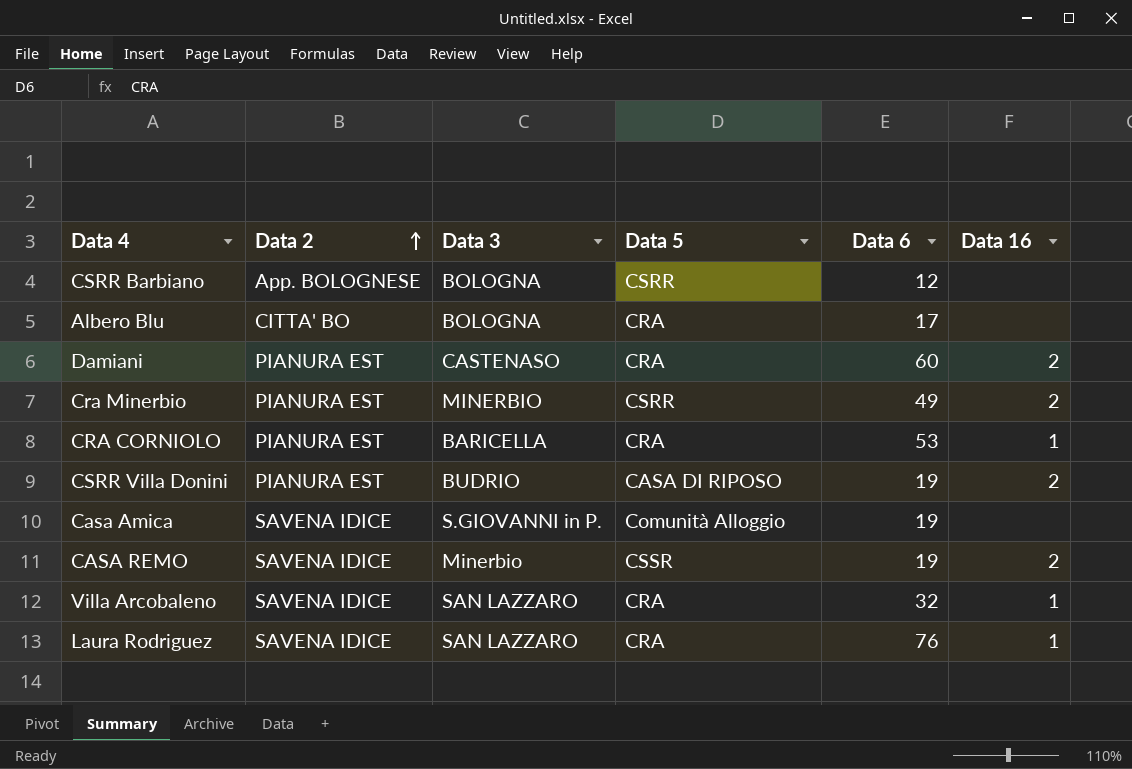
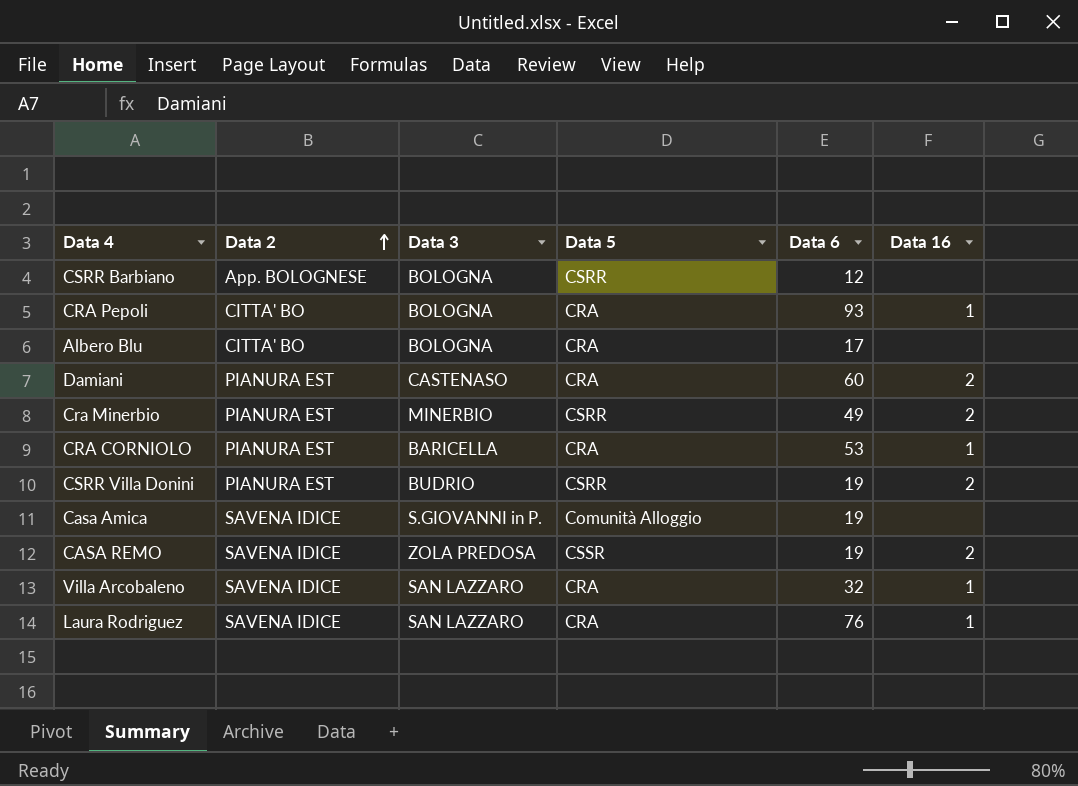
row CRA Pepoli: none -> CITTA' BO | BOLOGNA | CRA | 93 | 1
CSRR Villa Donini | Data 5: CASA DI RIPOSO -> CSRR
CASA REMO | Data 3: Minerbio -> ZOLA PREDOSA

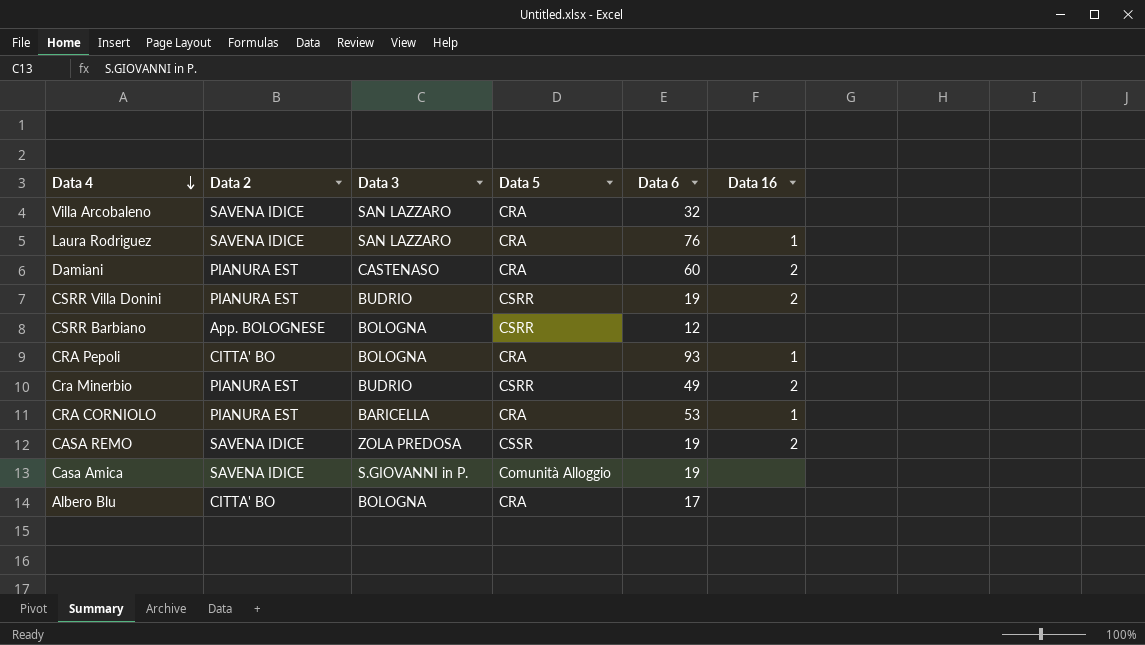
row order: Data 2 ascending -> Data 4 descending
Villa Arcobaleno | Data 16: 1 -> none
Cra Minerbio | Data 3: MINERBIO -> BUDRIO

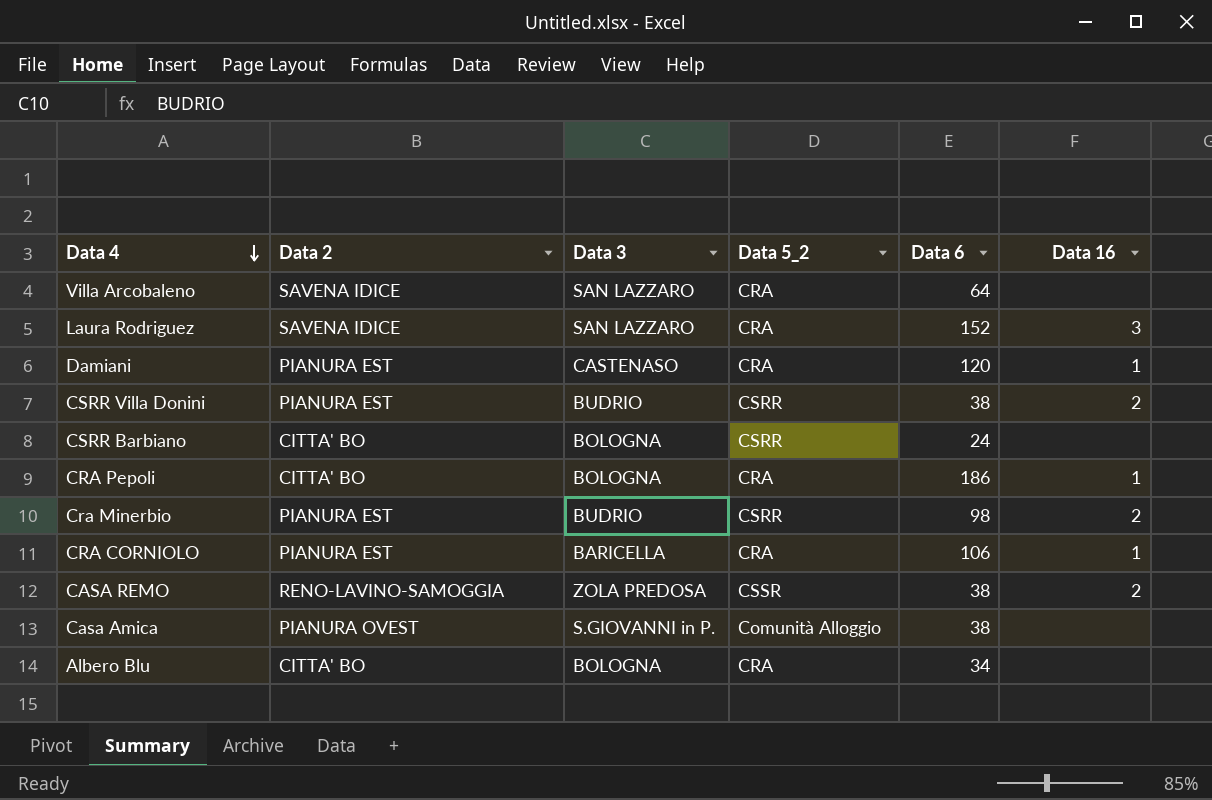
column name: Data 5 -> Data 5_2
Villa Arcobaleno | Data 6: 32 -> 64
Laura Rodriguez | Data 6: 76 -> 152
Laura Rodriguez | Data 16: 1 -> 3
Damiani | Data 6: 60 -> 120
Damiani | Data 16: 2 -> 1
CSRR Villa Donini | Data 6: 19 -> 38
CSRR Barbiano | Data 2: App. BOLOGNESE -> CITTA' BO
CSRR Barbiano | Data 6: 12 -> 24
CRA Pepoli | Data 6: 93 -> 186
Cra Minerbio | Data 6: 49 -> 98
CRA CORNIOLO | Data 6: 53 -> 106
CASA REMO | Data 2: SAVENA IDICE -> RENO-LAVINO-SAMOGGIA
CASA REMO | Data 6: 19 -> 38
Casa Amica | Data 2: SAVENA IDICE -> PIANURA OVEST
Casa Amica | Data 6: 19 -> 38
Albero Blu | Data 6: 17 -> 34

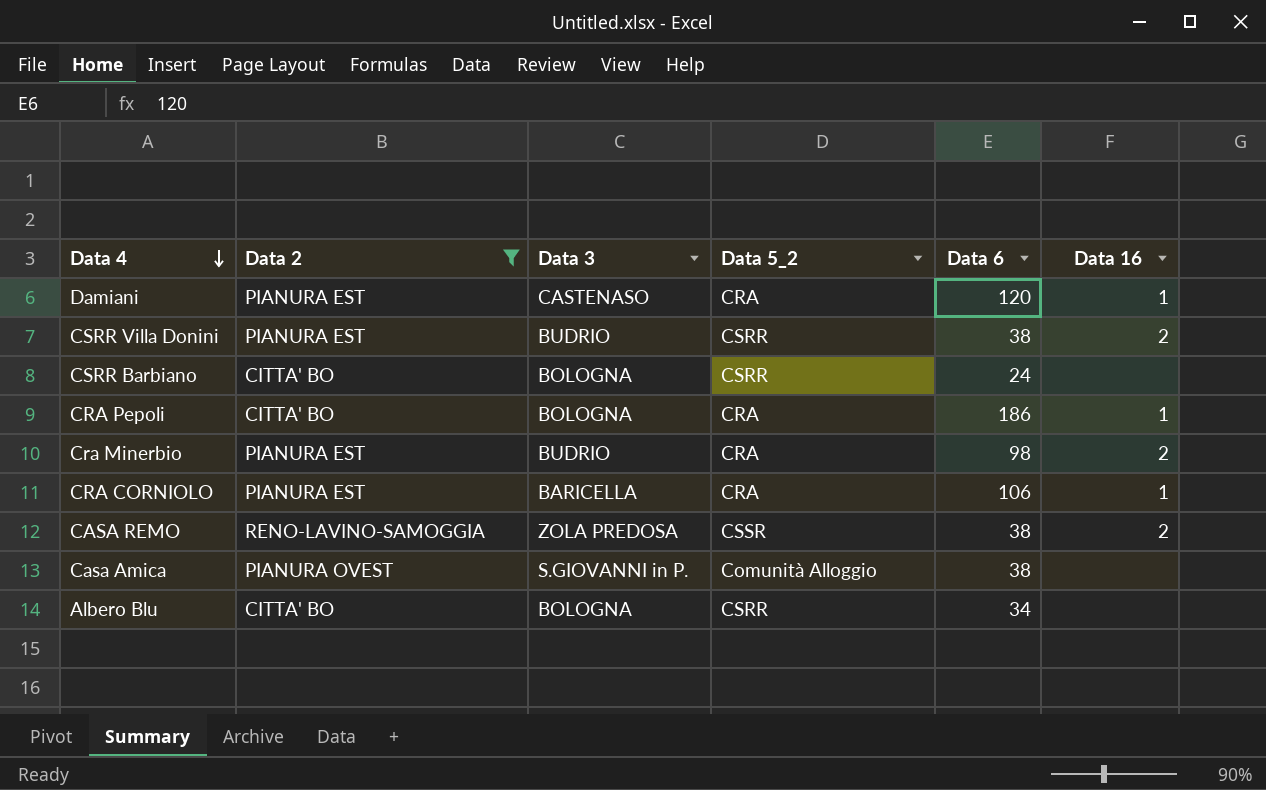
filter: none -> Data 2 != SAVENA IDICE
Cra Minerbio | Data 5_2: CSRR -> CRA
Albero Blu | Data 5_2: CRA -> CSRR

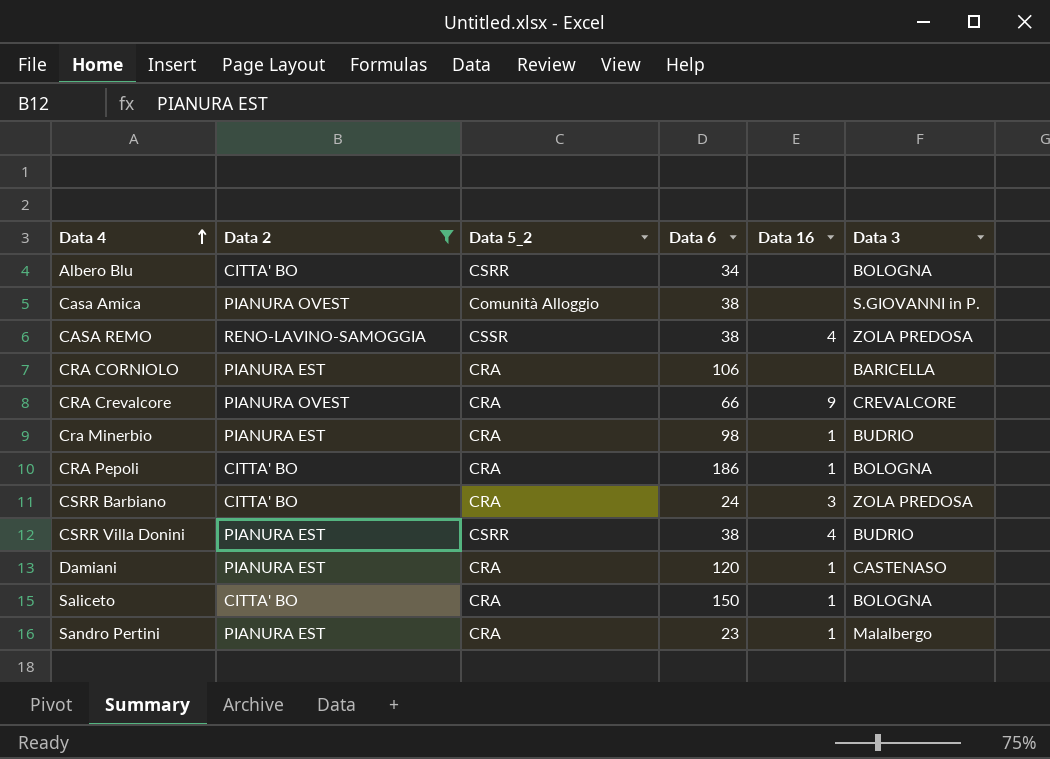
row order: Data 4 descending -> Data 4 ascending
column Data 3 | position: 3 -> 6
CASA REMO | Data 16: 2 -> 4
CRA CORNIOLO | Data 16: 1 -> none
row CRA Crevalcore: none -> PIANURA OVEST | CRA | 66 | 9 | CREVALCORE
Cra Minerbio | Data 16: 2 -> 1
CSRR Barbiano | Data 5_2: CSRR -> CRA
CSRR Barbiano | Data 16: none -> 3
CSRR Barbiano | Data 3: BOLOGNA -> ZOLA PREDOSA
CSRR Villa Donini | Data 16: 2 -> 4
row Saliceto: none -> CITTA' BO | CRA | 150 | 1 | BOLOGNA
row Sandro Pertini: none -> PIANURA EST | CRA | 23 | 1 | Malalbergo

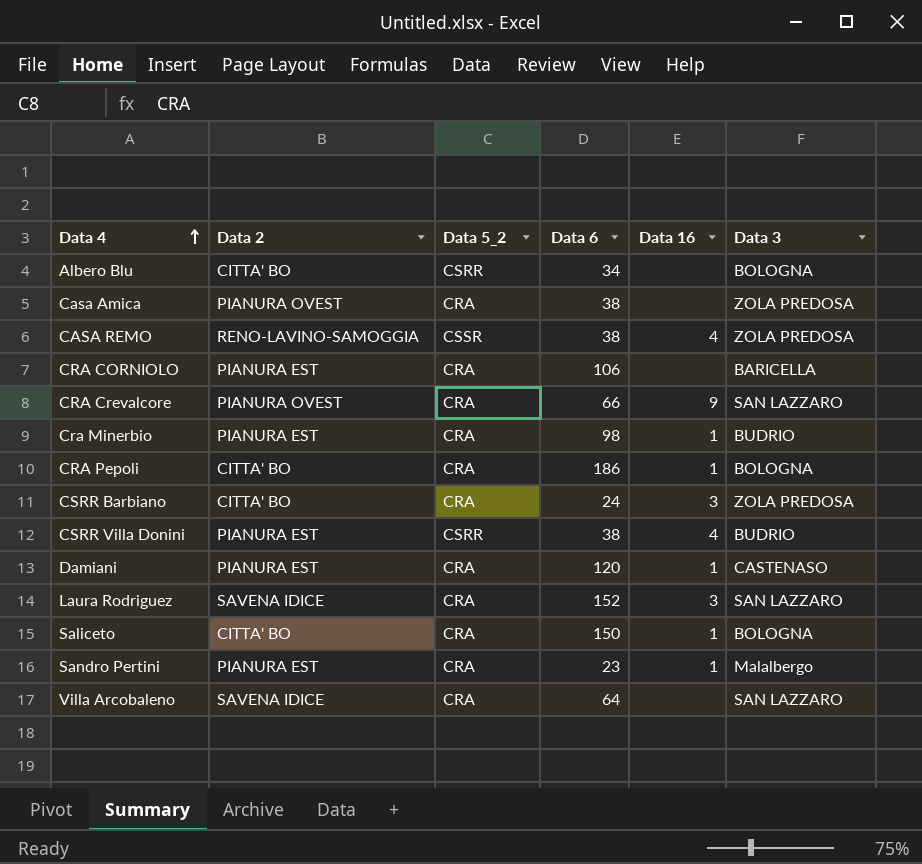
filter: Data 2 != SAVENA IDICE -> none
Casa Amica | Data 5_2: Comunità Alloggio -> CRA
Casa Amica | Data 3: S.GIOVANNI in P. -> ZOLA PREDOSA
CRA Crevalcore | Data 3: CREVALCORE -> SAN LAZZARO

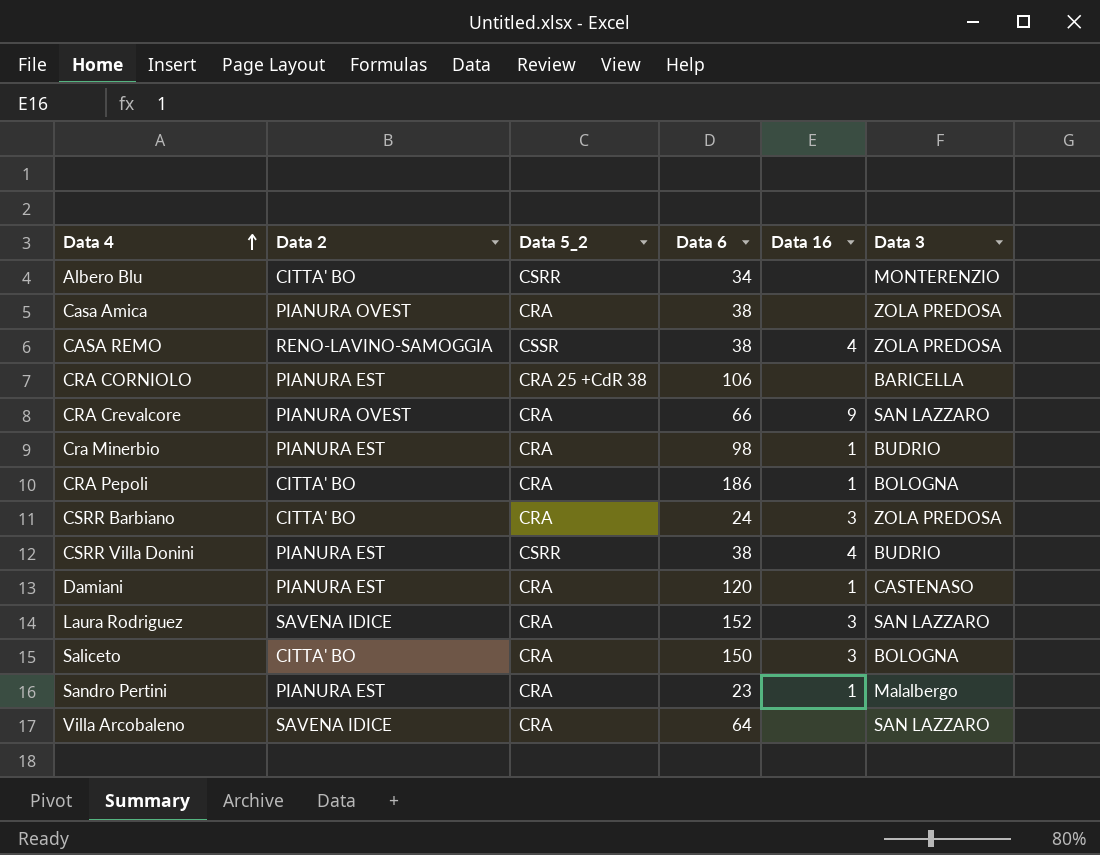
Albero Blu | Data 3: BOLOGNA -> MONTERENZIO
CRA CORNIOLO | Data 5_2: CRA -> CRA 25 +CdR 38
Saliceto | Data 16: 1 -> 3

